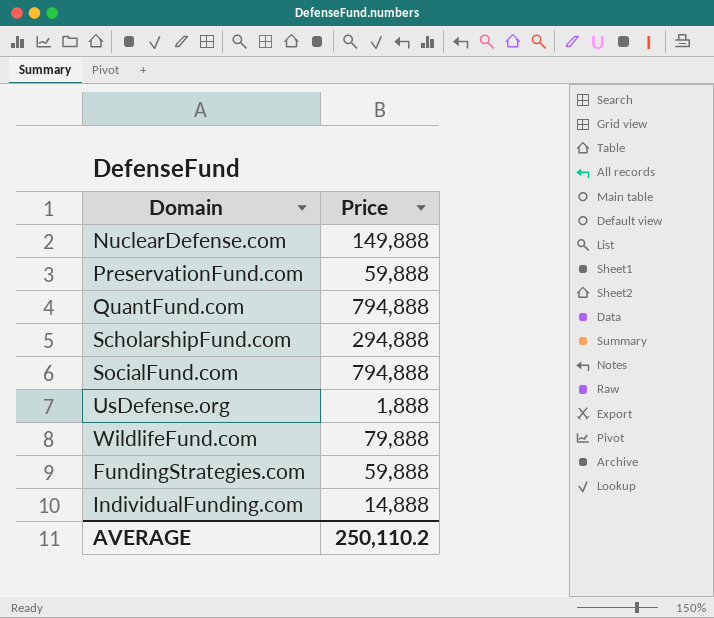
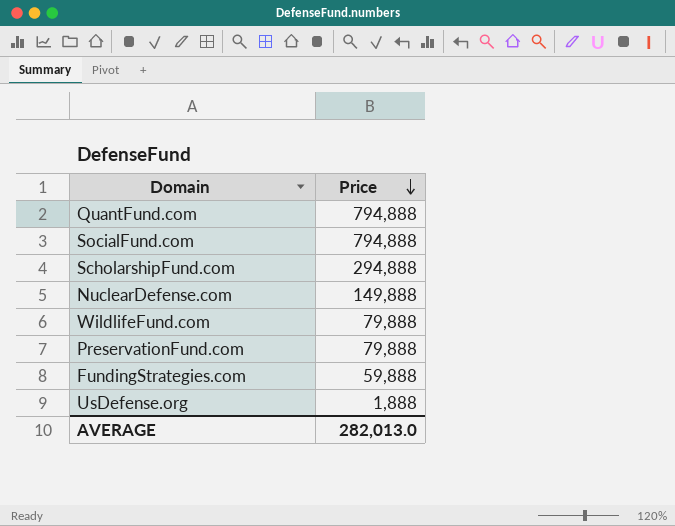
row order: none -> Price descending
row IndividualFunding.com: 14,888 -> none
PreservationFund.com | Price: 59,888 -> 79,888
AVERAGE | Price: 250,110.2 -> 282,013.0

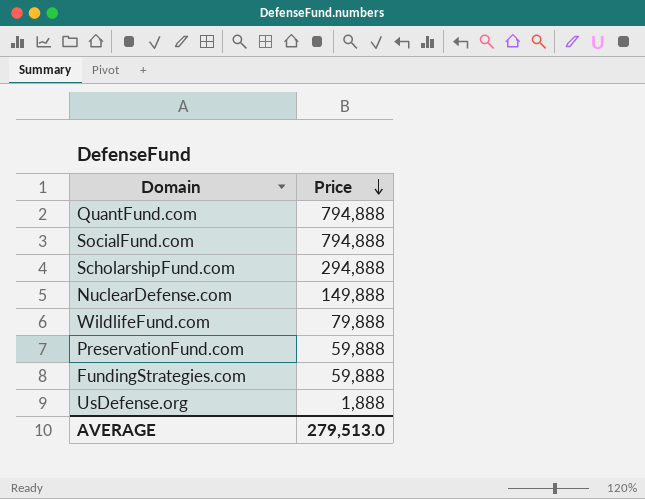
PreservationFund.com | Price: 79,888 -> 59,888
AVERAGE | Price: 282,013.0 -> 279,513.0

